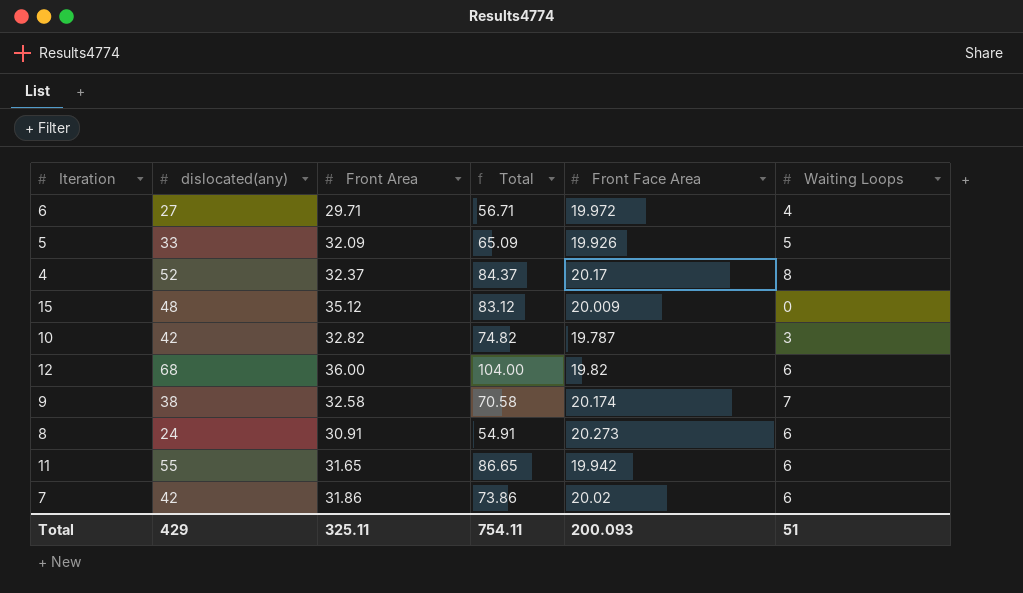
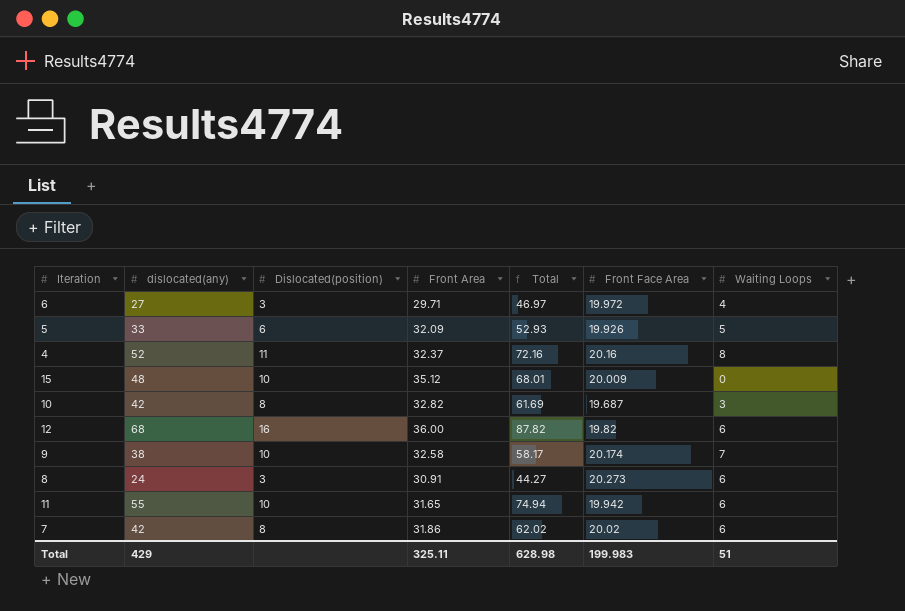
column Dislocated(position) | position: none -> 3
column Total | formula: [dislocated(any)] + [Front Area] -> [dislocated(any)] + [Front Face Area]
4 | Front Face Area: 20.17 -> 20.16
10 | Front Face Area: 19.787 -> 19.687
Total | Total: 754.11 -> 628.98
Total | Front Face Area: 200.093 -> 199.983

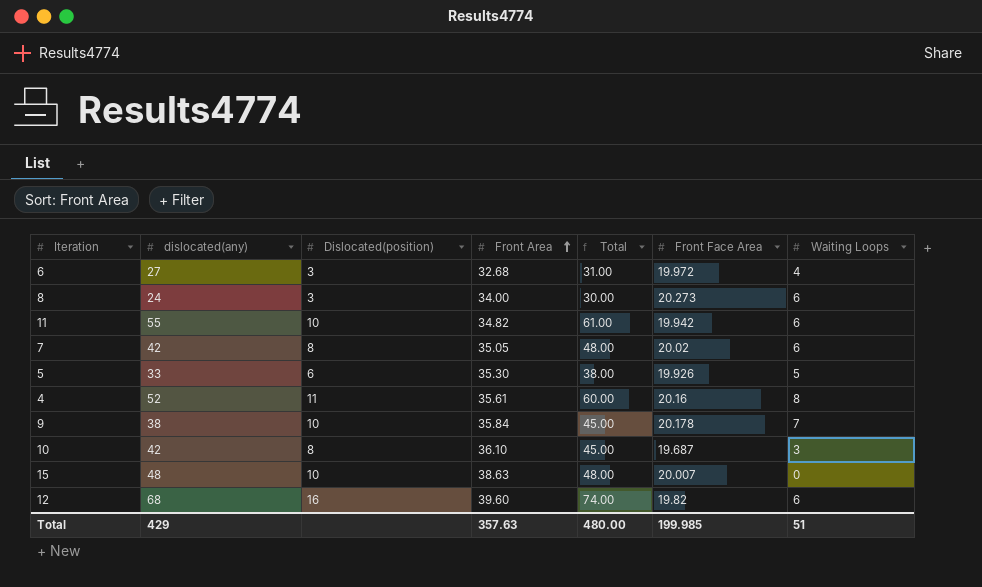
row order: none -> Front Area ascending
column Total | formula: [dislocated(any)] + [Front Face Area] -> [dislocated(any)] + [Waiting Loops]
6 | Front Area: 29.71 -> 32.68
8 | Front Area: 30.91 -> 34.00
11 | Front Area: 31.65 -> 34.82
7 | Front Area: 31.86 -> 35.05
5 | Front Area: 32.09 -> 35.30
4 | Front Area: 32.37 -> 35.61
9 | Front Area: 32.58 -> 35.84
9 | Front Face Area: 20.174 -> 20.178
10 | Front Area: 32.82 -> 36.10
15 | Front Area: 35.12 -> 38.63
15 | Front Face Area: 20.009 -> 20.007
12 | Front Area: 36.00 -> 39.60
Total | Front Area: 325.11 -> 357.63
Total | Total: 628.98 -> 480.00
Total | Front Face Area: 199.983 -> 199.985

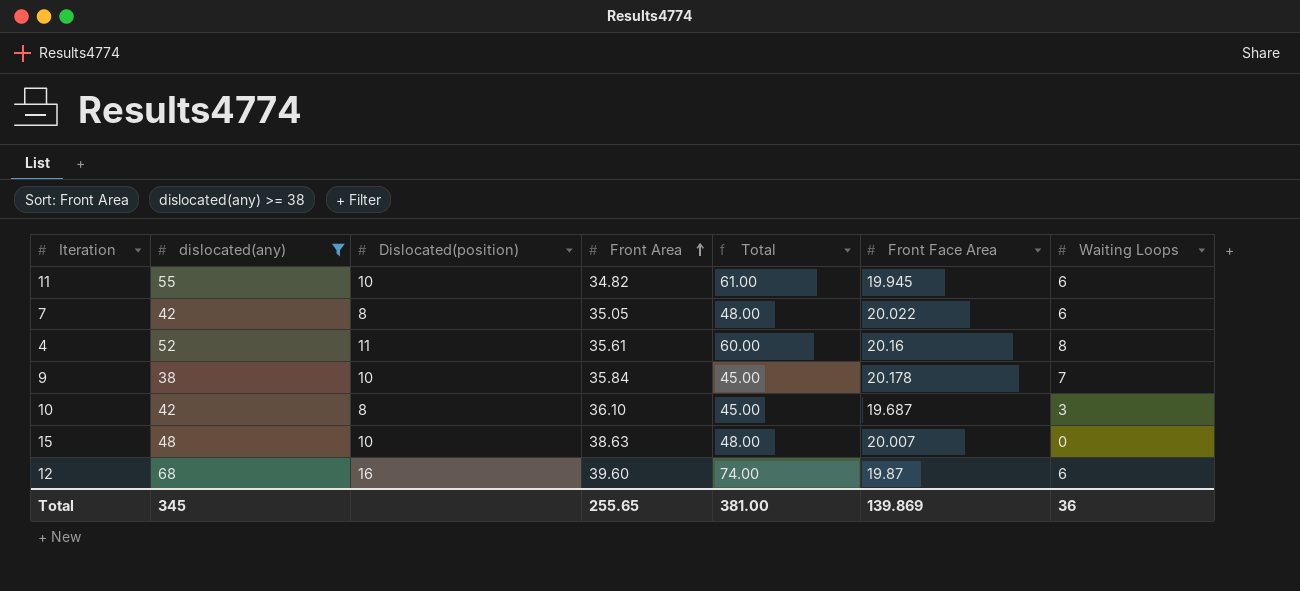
filter: none -> dislocated(any) >= 38
11 | Front Face Area: 19.942 -> 19.945
7 | Front Face Area: 20.02 -> 20.022
12 | Front Face Area: 19.82 -> 19.87
Total | dislocated(any): 429 -> 345
Total | Front Area: 357.63 -> 255.65
Total | Total: 480.00 -> 381.00
Total | Front Face Area: 199.985 -> 139.869
Total | Waiting Loops: 51 -> 36

